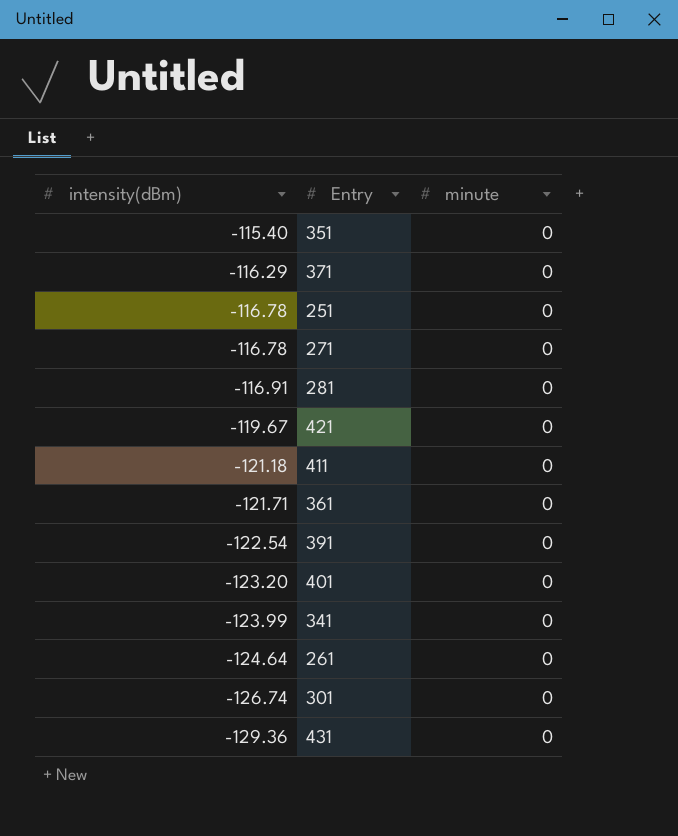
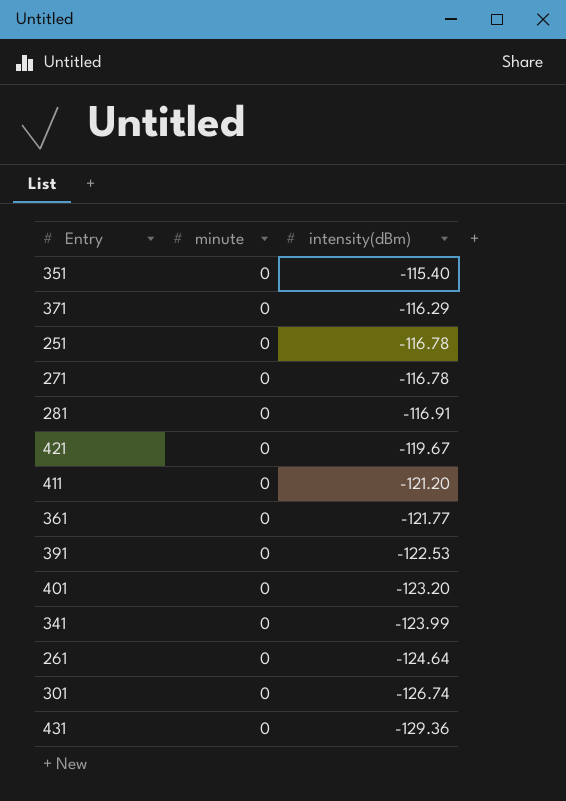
column intensity(dBm) | position: 1 -> 3
411 | intensity(dBm): -121.18 -> -121.20
361 | intensity(dBm): -121.71 -> -121.77
391 | intensity(dBm): -122.54 -> -122.53

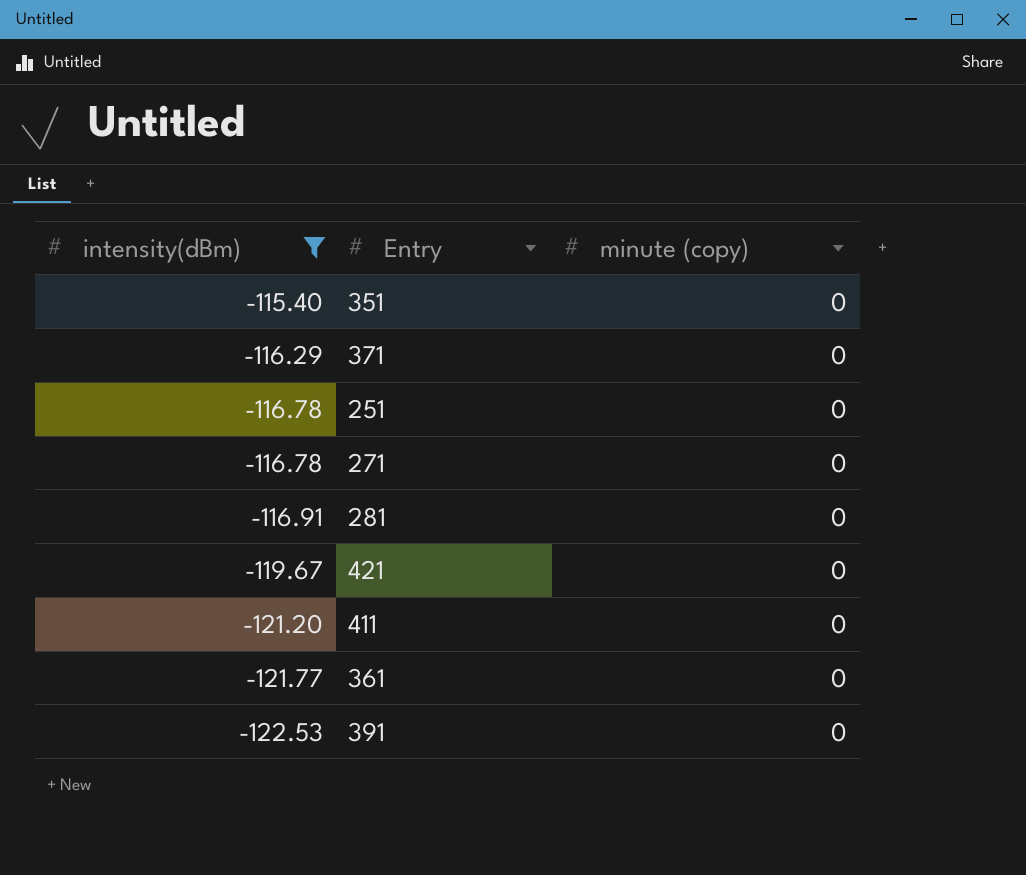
filter: none -> intensity(dBm) >= -122.53
column intensity(dBm) | position: 3 -> 1
column name: minute -> minute (copy)

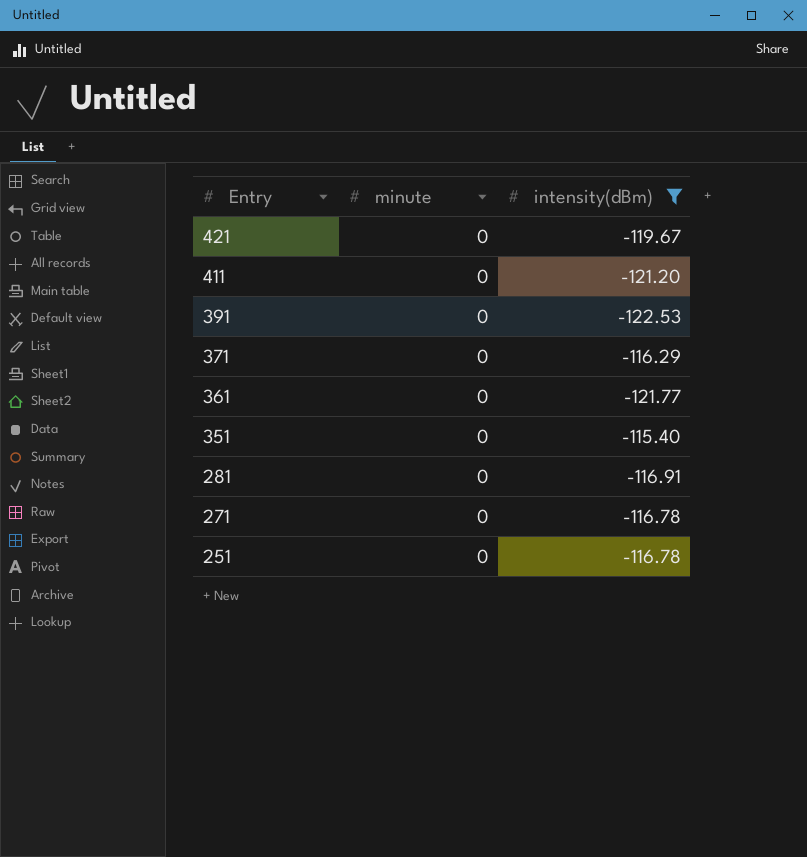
row order: intensity(dBm) descending -> Entry descending
column name: minute (copy) -> minute
column intensity(dBm) | position: 1 -> 3

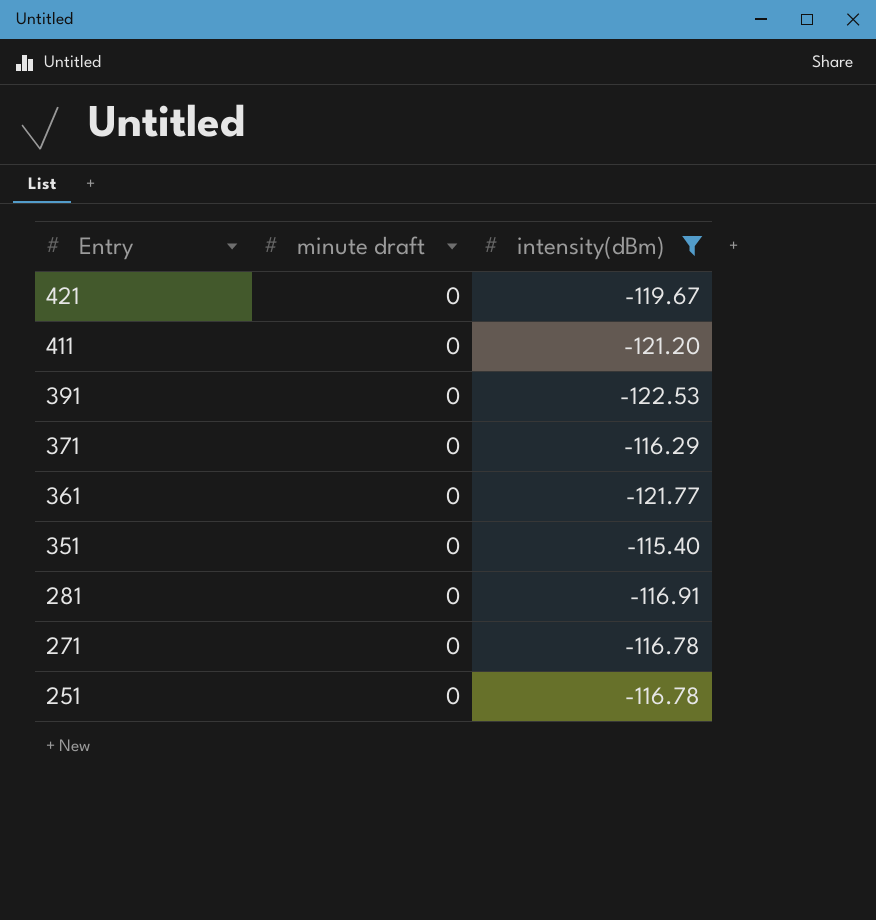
column name: minute -> minute draft

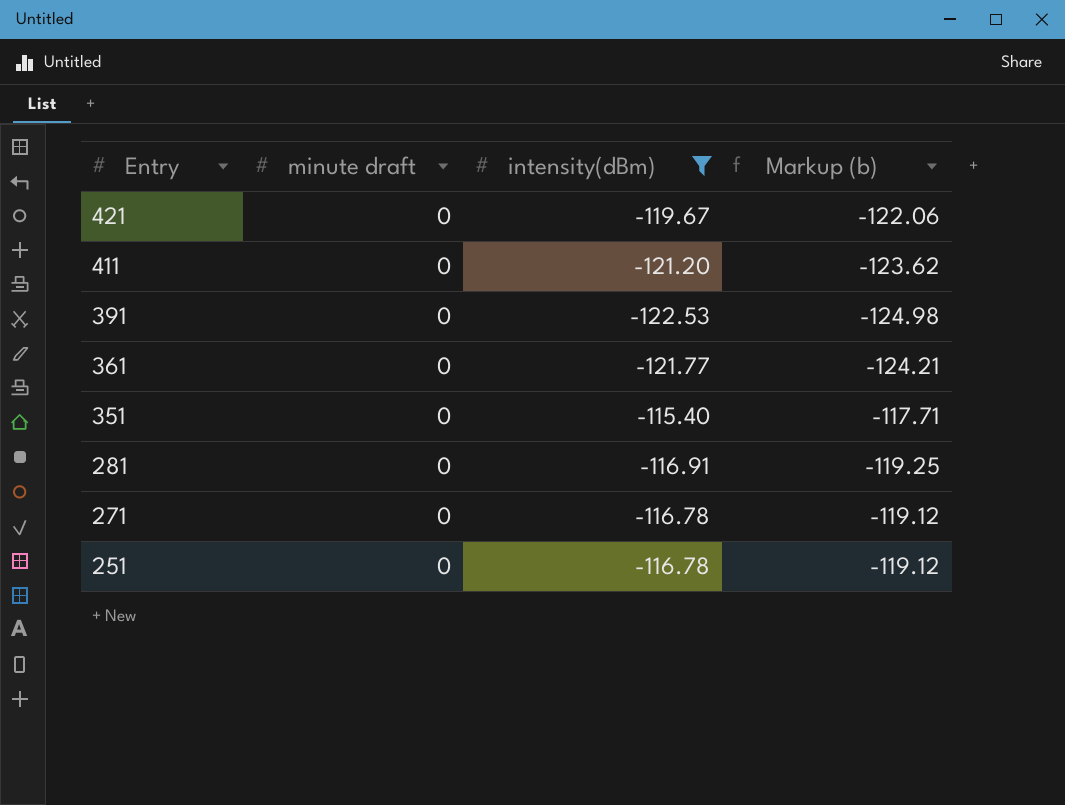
column Markup (b) | formula: none -> [intensity(dBm)] * 1.02
row 371: 0 | -116.29 -> none

